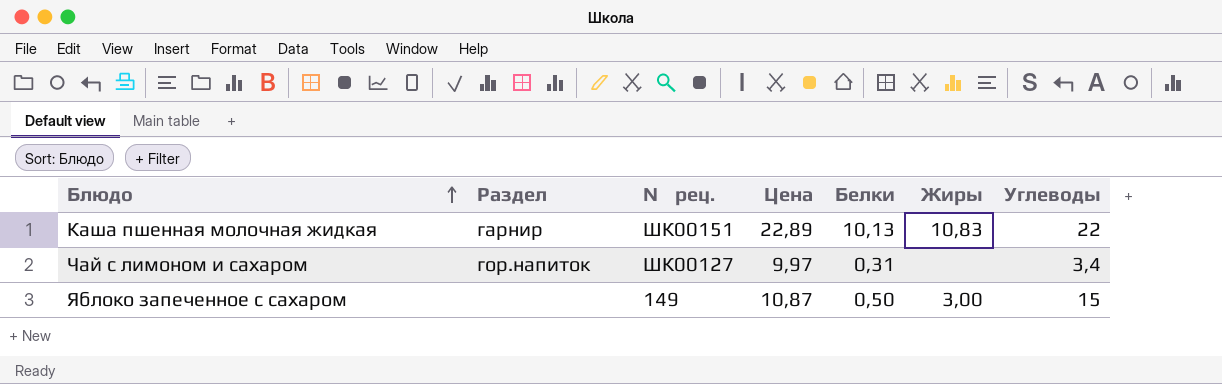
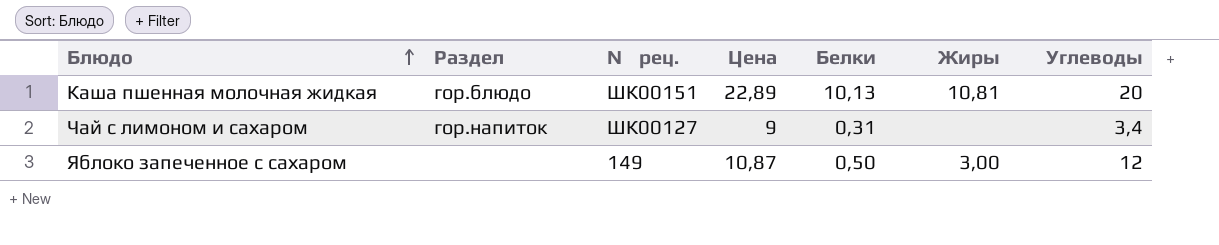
Каша пшенная молочная жидкая | Раздел: гарнир -> гор.блюдо
Каша пшенная молочная жидкая | Жиры: 10,83 -> 10,81
Каша пшенная молочная жидкая | Углеводы: 22 -> 20
Чай с лимоном и сахаром | Цена: 9,97 -> 9
Яблоко запеченное с сахаром | Углеводы: 15 -> 12

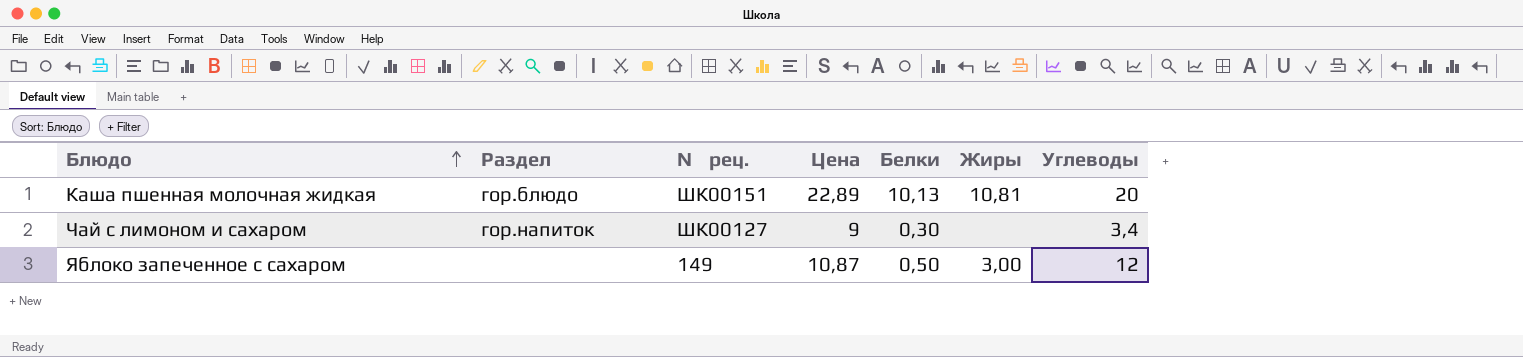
Чай с лимоном и сахаром | Белки: 0,31 -> 0,30

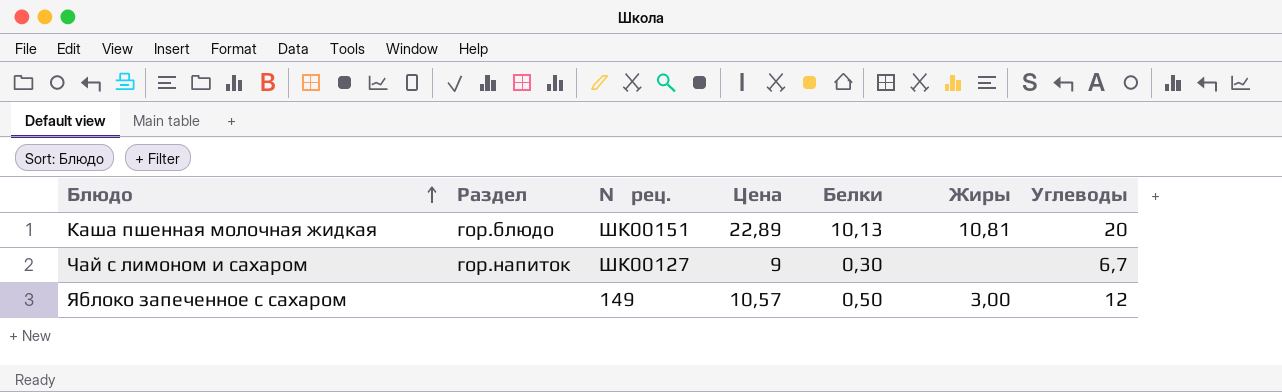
Чай с лимоном и сахаром | Углеводы: 3,4 -> 6,7
Яблоко запеченное с сахаром | Цена: 10,87 -> 10,57

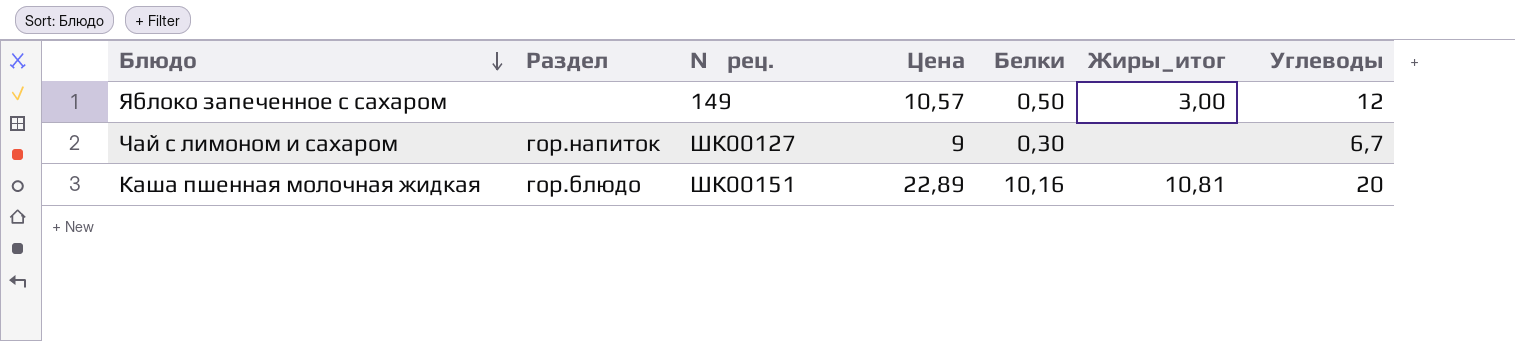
row order: Блюдо ascending -> Блюдо descending
column name: Жиры -> Жиры_итог
Каша пшенная молочная жидкая | Белки: 10,13 -> 10,16

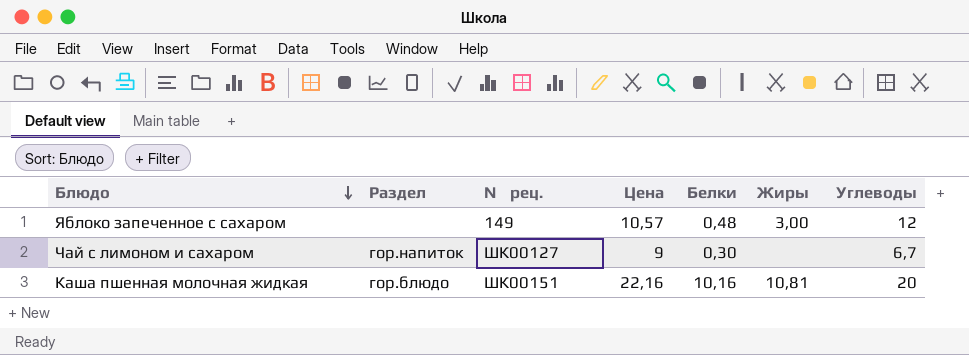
column name: Жиры_итог -> Жиры
Яблоко запеченное с сахаром | Белки: 0,50 -> 0,48
Каша пшенная молочная жидкая | Цена: 22,89 -> 22,16

